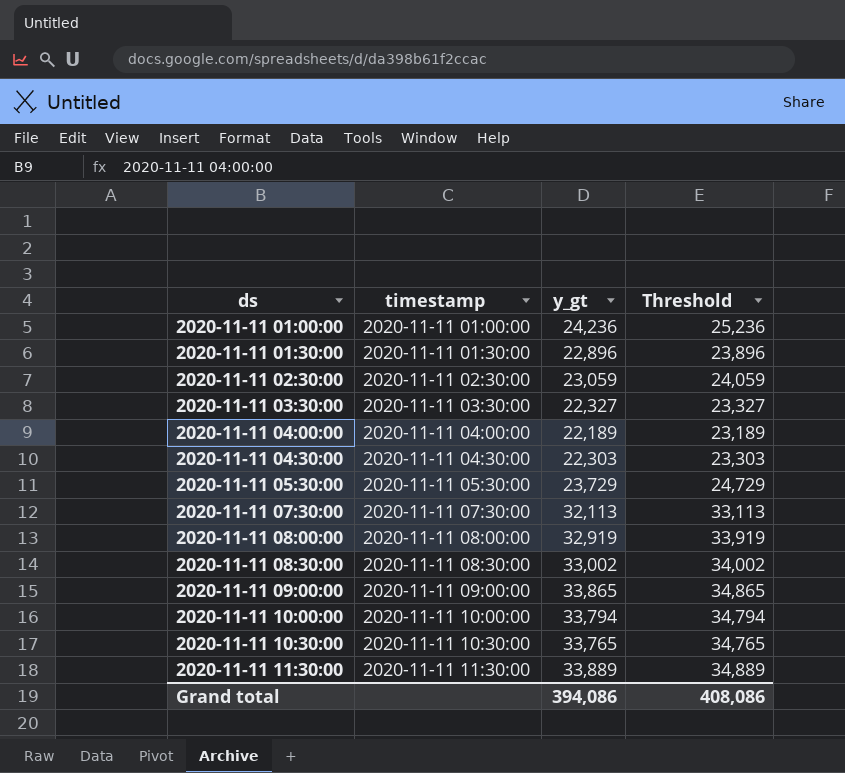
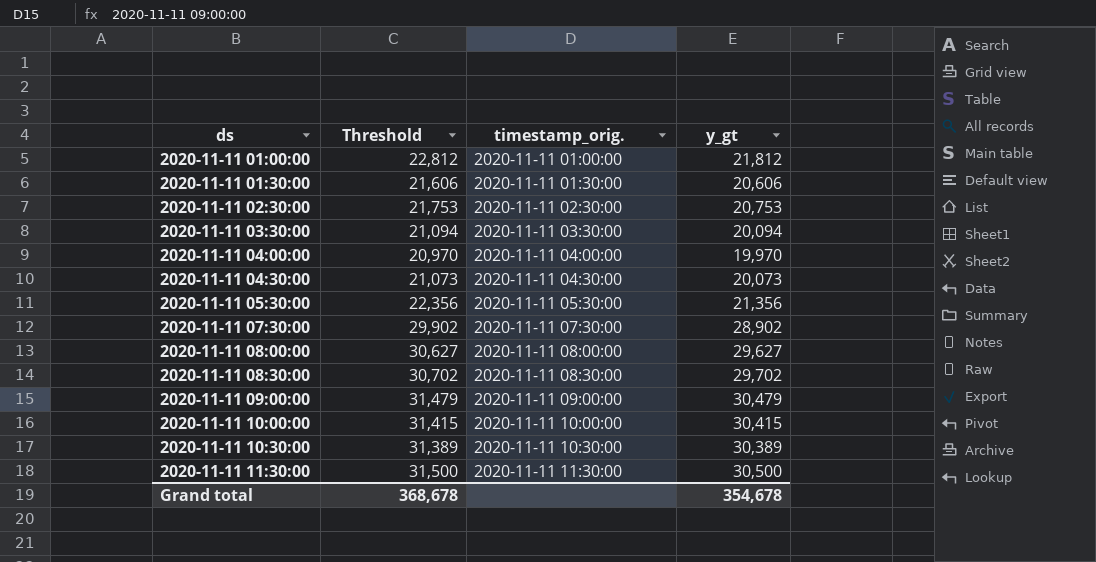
column Threshold | position: 4 -> 2
column name: timestamp -> timestamp_orig.
2020-11-11 01:00:00 | Threshold: 25,236 -> 22,812
2020-11-11 01:00:00 | y_gt: 24,236 -> 21,812
2020-11-11 01:30:00 | Threshold: 23,896 -> 21,606
2020-11-11 01:30:00 | y_gt: 22,896 -> 20,606
2020-11-11 02:30:00 | Threshold: 24,059 -> 21,753
2020-11-11 02:30:00 | y_gt: 23,059 -> 20,753
2020-11-11 03:30:00 | Threshold: 23,327 -> 21,094
2020-11-11 03:30:00 | y_gt: 22,327 -> 20,094
2020-11-11 04:00:00 | Threshold: 23,189 -> 20,970
2020-11-11 04:00:00 | y_gt: 22,189 -> 19,970
2020-11-11 04:30:00 | Threshold: 23,303 -> 21,073
2020-11-11 04:30:00 | y_gt: 22,303 -> 20,073
2020-11-11 05:30:00 | Threshold: 24,729 -> 22,356
2020-11-11 05:30:00 | y_gt: 23,729 -> 21,356
2020-11-11 07:30:00 | Threshold: 33,113 -> 29,902
2020-11-11 07:30:00 | y_gt: 32,113 -> 28,902
2020-11-11 08:00:00 | Threshold: 33,919 -> 30,627
2020-11-11 08:00:00 | y_gt: 32,919 -> 29,627
2020-11-11 08:30:00 | Threshold: 34,002 -> 30,702
2020-11-11 08:30:00 | y_gt: 33,002 -> 29,702
2020-11-11 09:00:00 | Threshold: 34,865 -> 31,479
2020-11-11 09:00:00 | y_gt: 33,865 -> 30,479
2020-11-11 10:00:00 | Threshold: 34,794 -> 31,415
2020-11-11 10:00:00 | y_gt: 33,794 -> 30,415
2020-11-11 10:30:00 | Threshold: 34,765 -> 31,389
2020-11-11 10:30:00 | y_gt: 33,765 -> 30,389
2020-11-11 11:30:00 | Threshold: 34,889 -> 31,500
2020-11-11 11:30:00 | y_gt: 33,889 -> 30,500
Grand total | Threshold: 408,086 -> 368,678
Grand total | y_gt: 394,086 -> 354,678

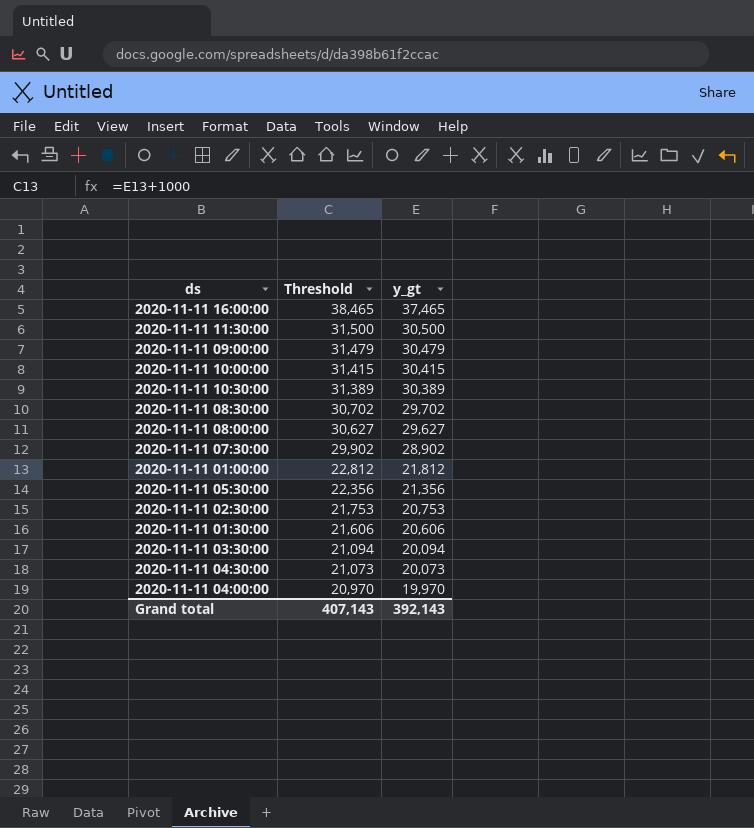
row order: ds ascending -> Threshold descending
column timestamp_orig. | position: 3 -> none
row 2020-11-11 16:00:00: none -> 38,465 | 37,465
Grand total | Threshold: 368,678 -> 407,143
Grand total | y_gt: 354,678 -> 392,143

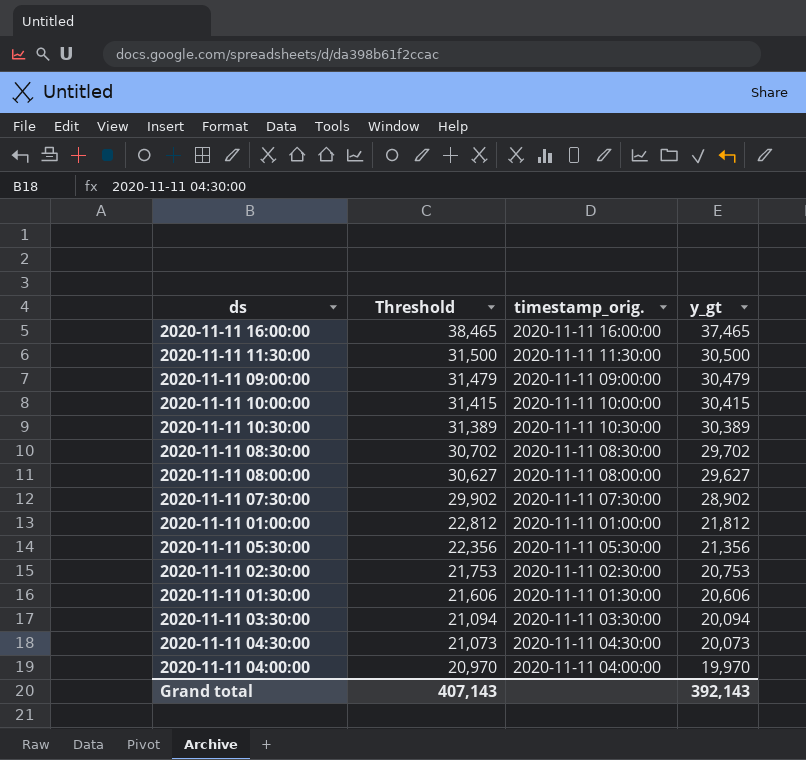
column timestamp_orig. | position: none -> 3

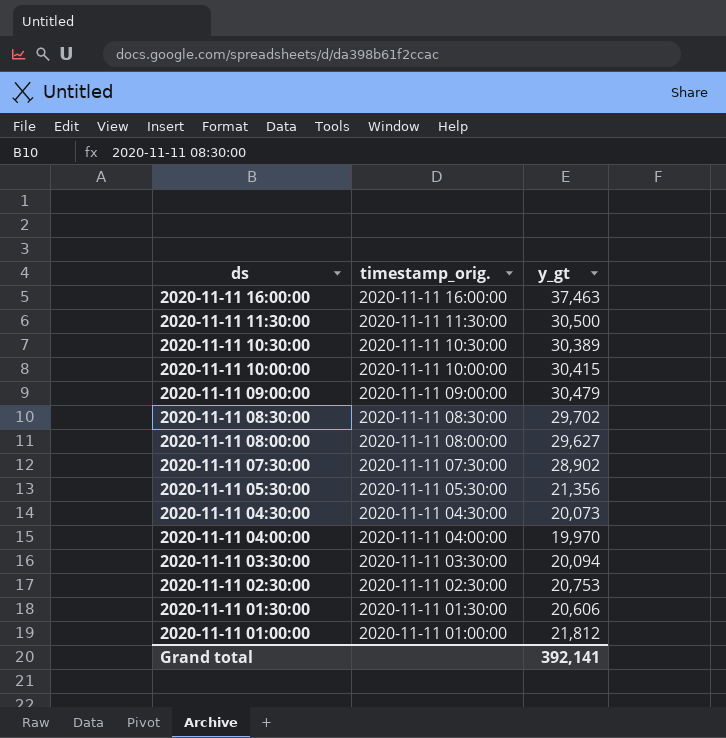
row order: Threshold descending -> ds descending
column Threshold | formula: [y_gt] + 1000 -> none
2020-11-11 16:00:00 | y_gt: 37,465 -> 37,463
Grand total | y_gt: 392,143 -> 392,141

